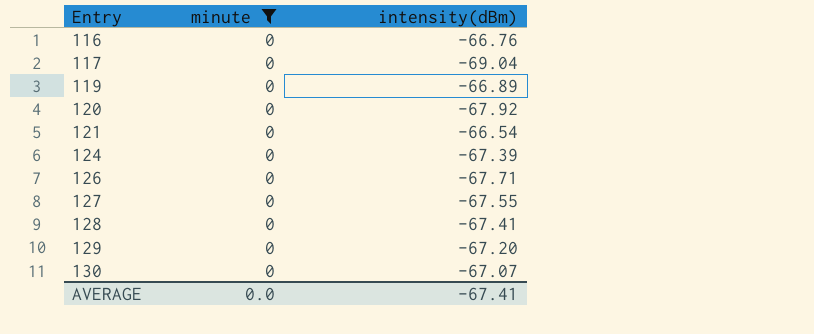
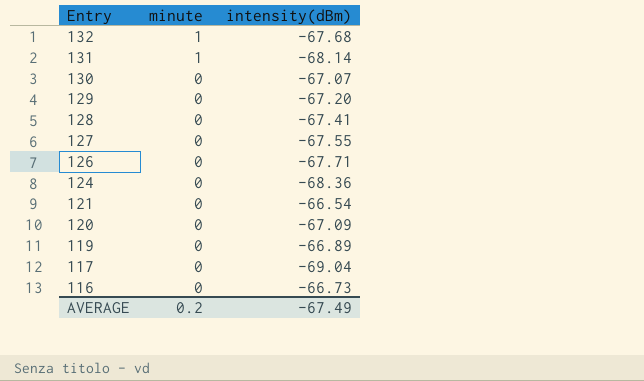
filter: minute = 0 -> none
row order: Entry ascending -> Entry descending
124 | intensity(dBm): -67.39 -> -68.36
120 | intensity(dBm): -67.92 -> -67.09
116 | intensity(dBm): -66.76 -> -66.73
AVERAGE | minute: 0.0 -> 0.2
AVERAGE | intensity(dBm): -67.41 -> -67.49

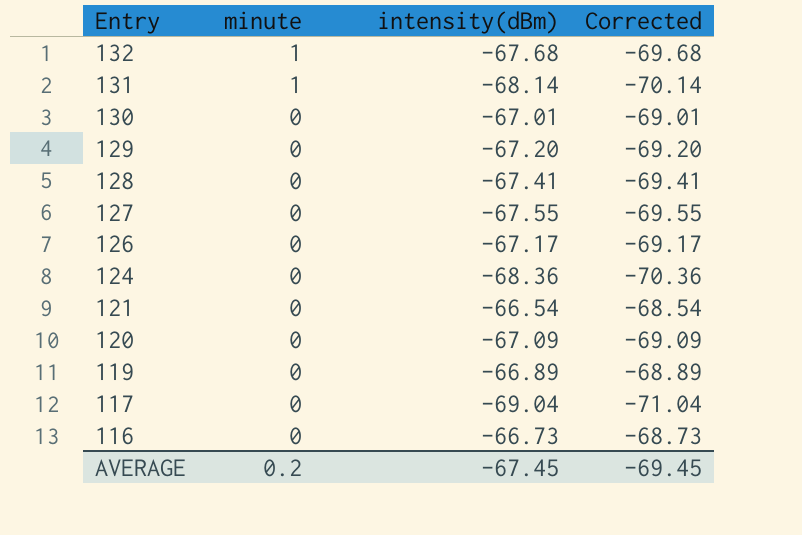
column Corrected | formula: none -> [intensity(dBm)] - 2
130 | intensity(dBm): -67.07 -> -67.01
126 | intensity(dBm): -67.71 -> -67.17
AVERAGE | intensity(dBm): -67.49 -> -67.45

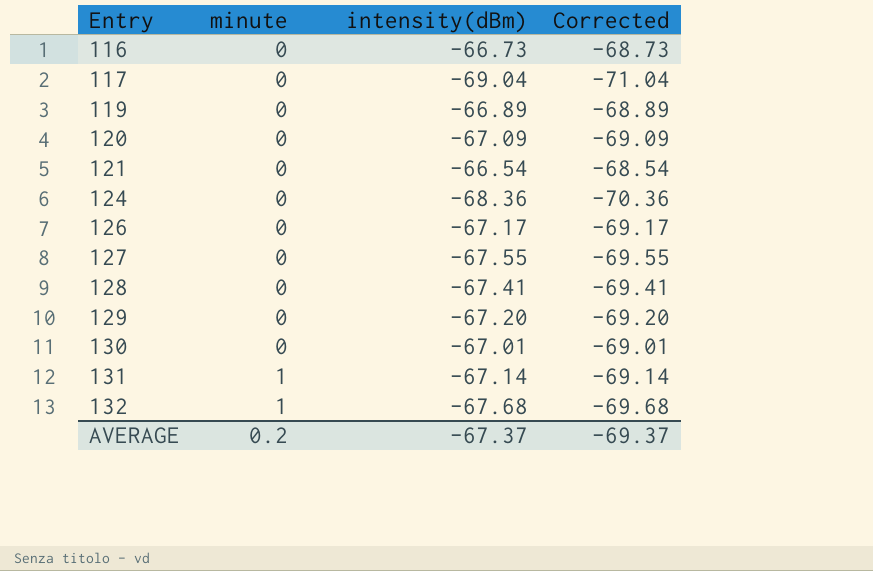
row order: Entry descending -> Entry ascending
131 | intensity(dBm): -68.14 -> -67.14
131 | Corrected: -70.14 -> -69.14
AVERAGE | intensity(dBm): -67.45 -> -67.37
AVERAGE | Corrected: -69.45 -> -69.37

